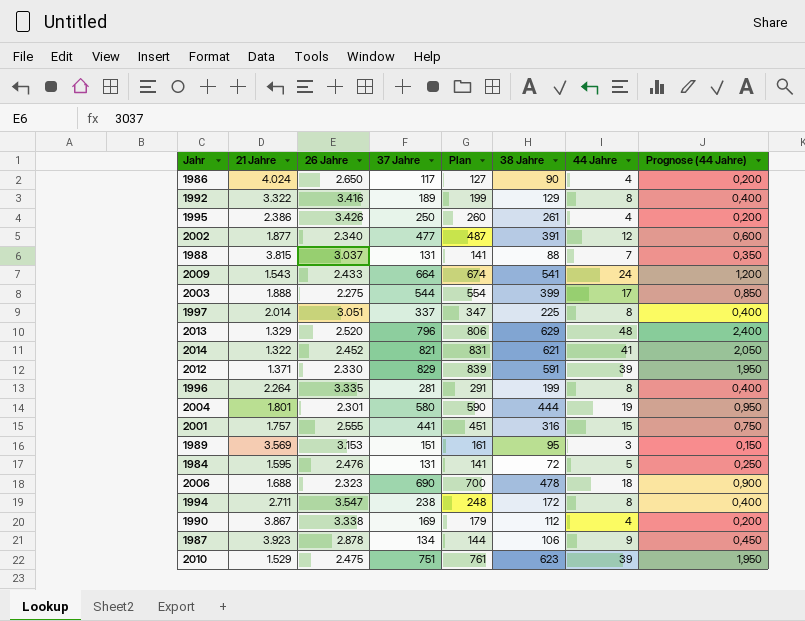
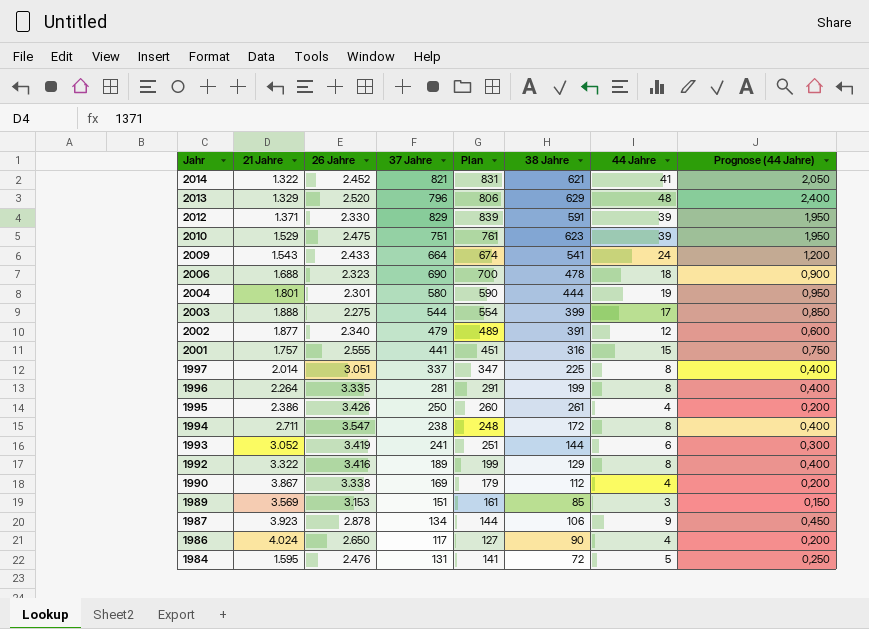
row order: none -> Jahr descending
row 1988: 3.815 | 3.037 | 131 | 141 | 88 | 7 | 0,350 -> none
2002 | 37 Jahre: 477 -> 479
2002 | Plan: 487 -> 489
row 1993: none -> 3.052 | 3.419 | 241 | 251 | 144 | 6 | 0,300
1989 | 38 Jahre: 95 -> 85

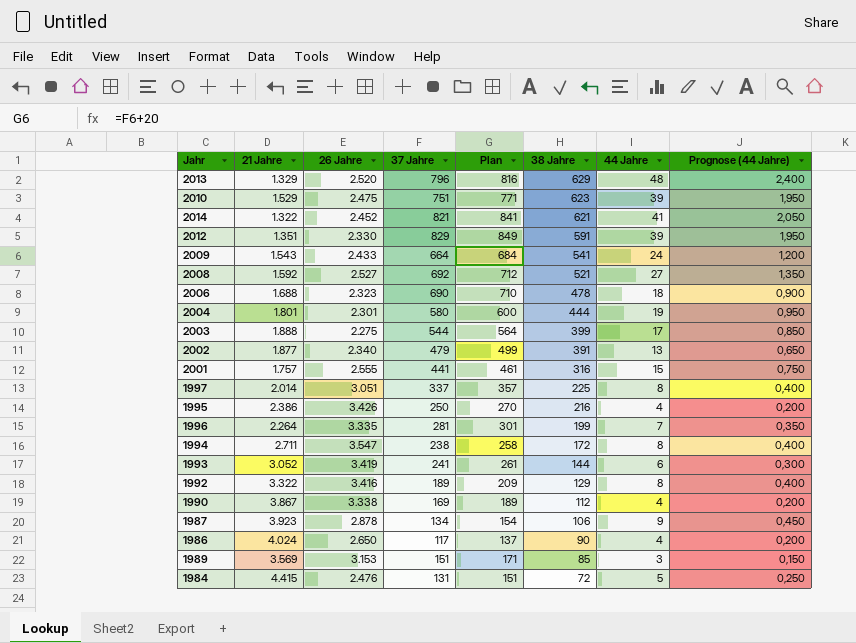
row order: Jahr descending -> 38 Jahre descending
column Plan | formula: [37 Jahre] + 10 -> [37 Jahre] + 20
2012 | 21 Jahre: 1.371 -> 1.351
row 2008: none -> 1.592 | 2.527 | 692 | 712 | 521 | 27 | 1,350
2002 | 44 Jahre: 12 -> 13
2002 | Prognose (44 Jahre): 0,600 -> 0,650
1995 | 38 Jahre: 261 -> 216
1996 | 44 Jahre: 8 -> 7
1996 | Prognose (44 Jahre): 0,400 -> 0,350
1984 | 21 Jahre: 1.595 -> 4.415

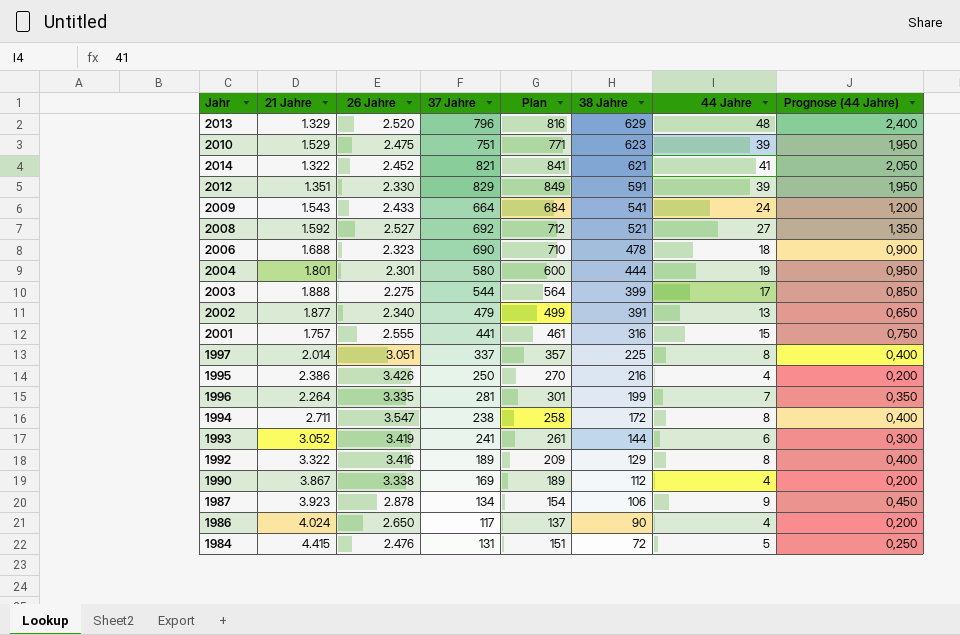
row 1989: 3.569 | 3.153 | 151 | 171 | 85 | 3 | 0,150 -> none

